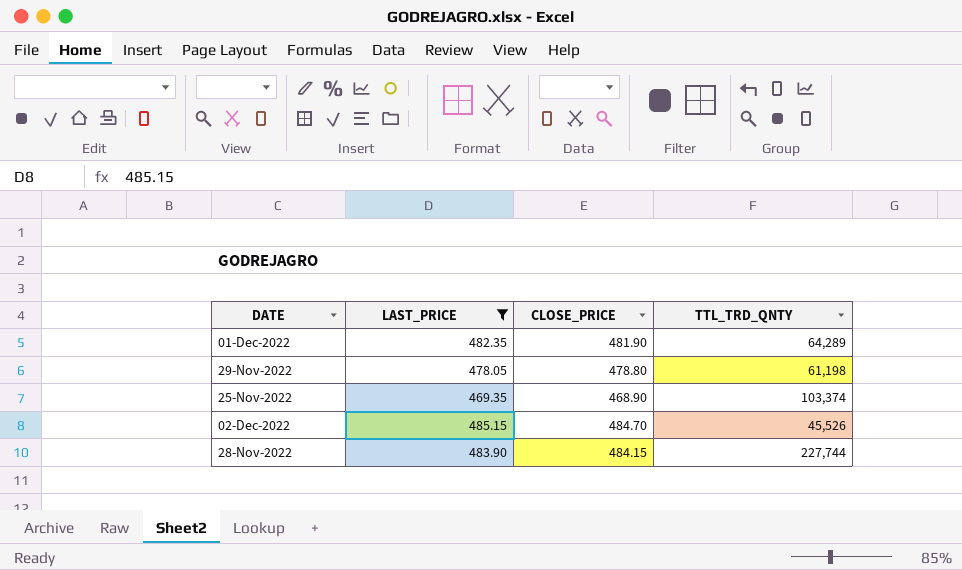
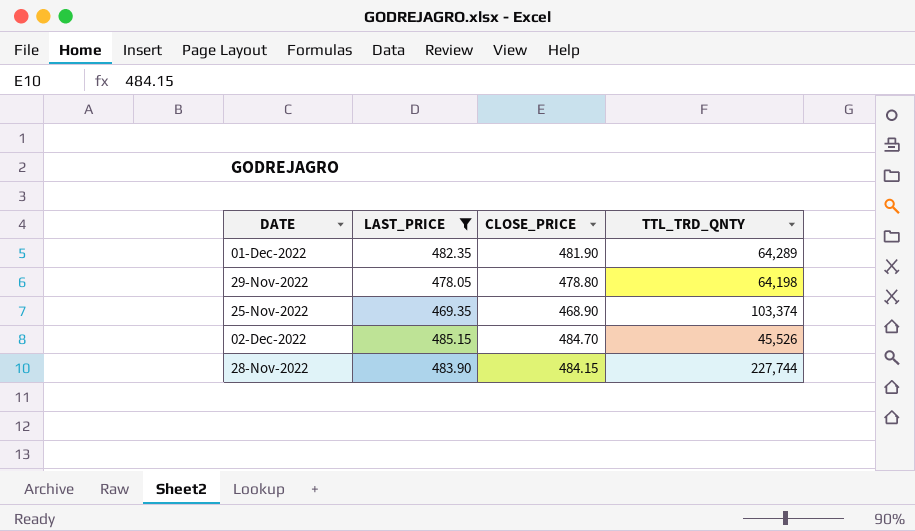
29-Nov-2022 | TTL_TRD_QNTY: 61,198 -> 64,198

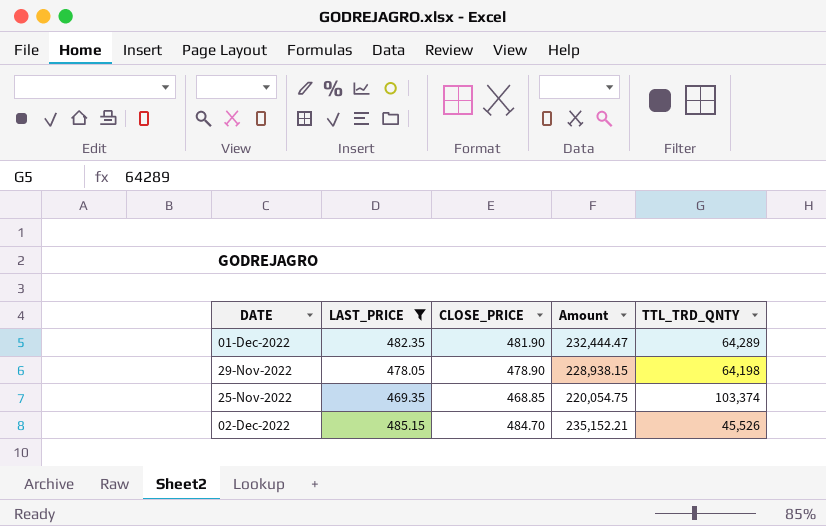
column Amount | formula: none -> [LAST_PRICE] * [CLOSE_PRICE]
row 28-Nov-2022: 483.90 | 484.15 | 227,744 -> none
29-Nov-2022 | CLOSE_PRICE: 478.80 -> 478.90
25-Nov-2022 | CLOSE_PRICE: 468.90 -> 468.85

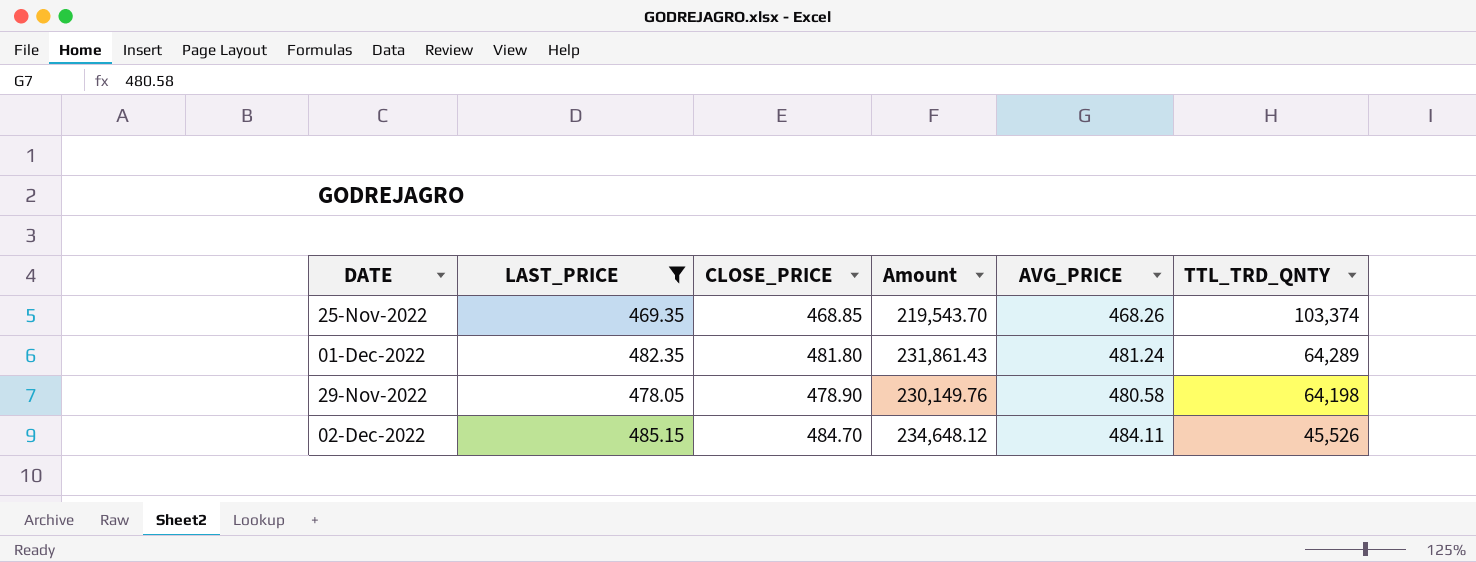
row order: none -> TTL_TRD_QNTY descending
column Amount | formula: [LAST_PRICE] * [CLOSE_PRICE] -> [CLOSE_PRICE] * [AVG_PRICE]
column AVG_PRICE | position: none -> 5
01-Dec-2022 | CLOSE_PRICE: 481.90 -> 481.80

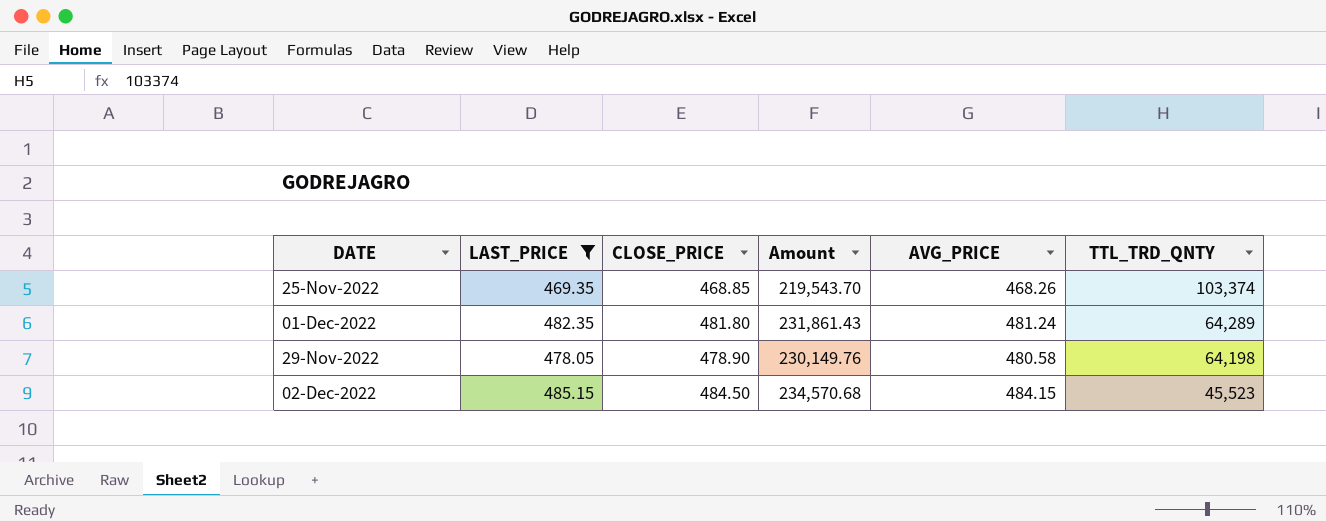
02-Dec-2022 | CLOSE_PRICE: 484.70 -> 484.50
02-Dec-2022 | Amount: 234,648.12 -> 234,570.68
02-Dec-2022 | AVG_PRICE: 484.11 -> 484.15
02-Dec-2022 | TTL_TRD_QNTY: 45,526 -> 45,523

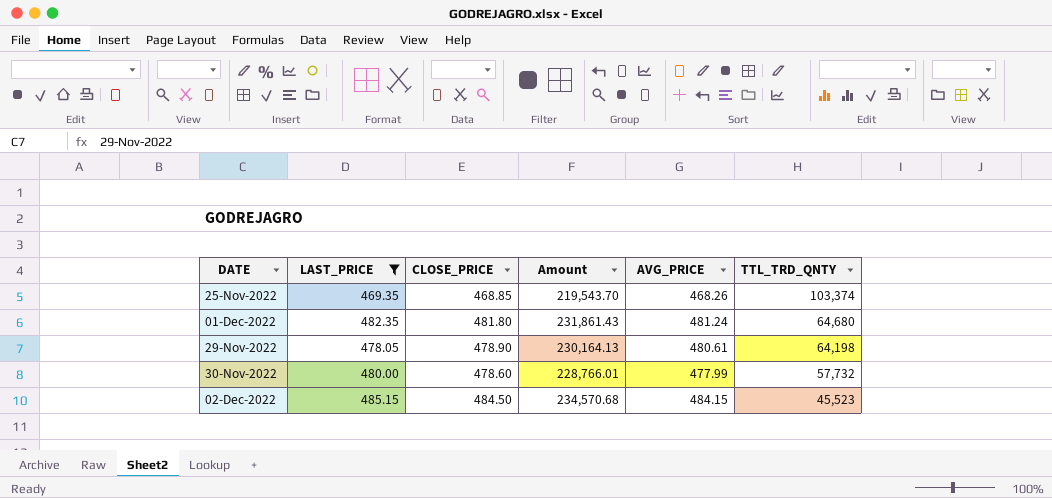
01-Dec-2022 | TTL_TRD_QNTY: 64,289 -> 64,680
29-Nov-2022 | Amount: 230,149.76 -> 230,164.13
29-Nov-2022 | AVG_PRICE: 480.58 -> 480.61
row 30-Nov-2022: none -> 480.00 | 478.60 | 228,766.01 | 477.99 | 57,732

